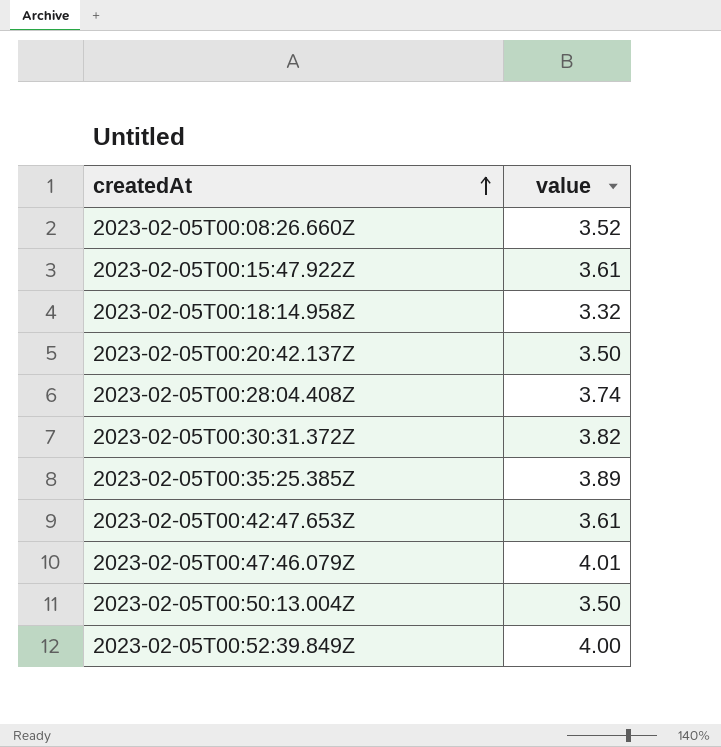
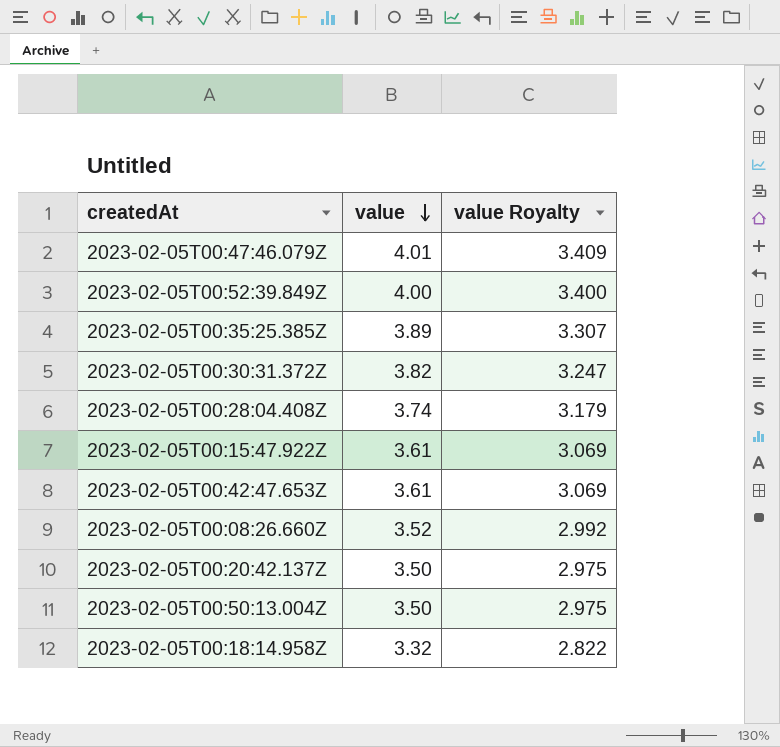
row order: createdAt ascending -> value descending
column value Royalty | formula: none -> [value] * 0.85

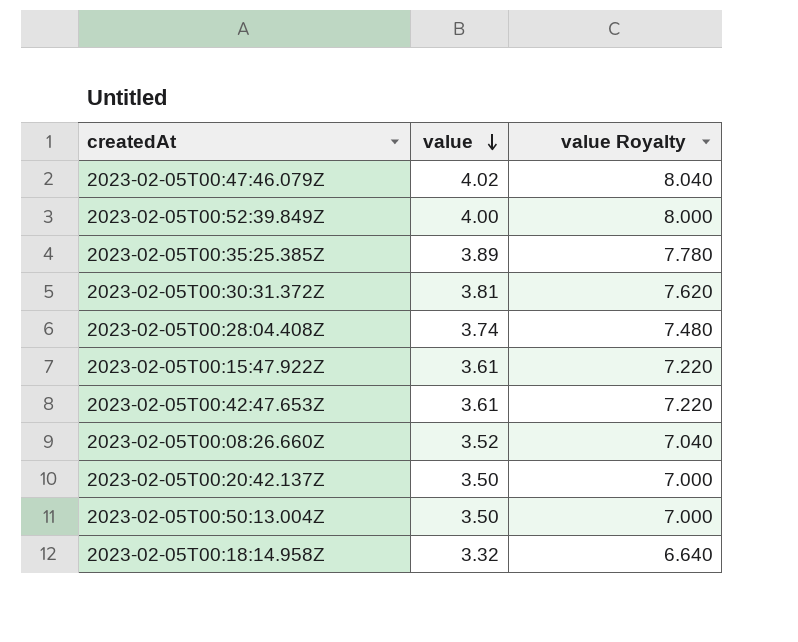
column value Royalty | formula: [value] * 0.85 -> [value] * 2
2023-02-05T00:47:46.079Z | value: 4.01 -> 4.02
2023-02-05T00:30:31.372Z | value: 3.82 -> 3.81

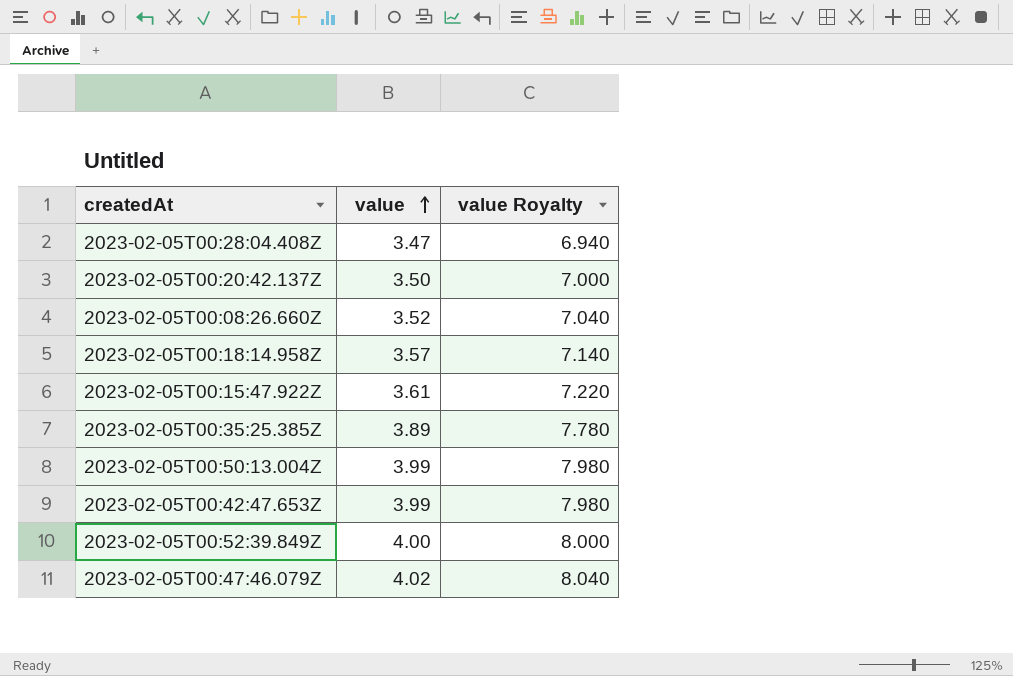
row order: value descending -> value ascending
row 2023-02-05T00:30:31.372Z: 3.81 | 7.620 -> none
2023-02-05T00:28:04.408Z | value: 3.74 -> 3.47
2023-02-05T00:28:04.408Z | value Royalty: 7.480 -> 6.940
2023-02-05T00:18:14.958Z | value: 3.32 -> 3.57
2023-02-05T00:18:14.958Z | value Royalty: 6.640 -> 7.140
2023-02-05T00:50:13.004Z | value: 3.50 -> 3.99
2023-02-05T00:50:13.004Z | value Royalty: 7.000 -> 7.980
2023-02-05T00:42:47.653Z | value: 3.61 -> 3.99
2023-02-05T00:42:47.653Z | value Royalty: 7.220 -> 7.980

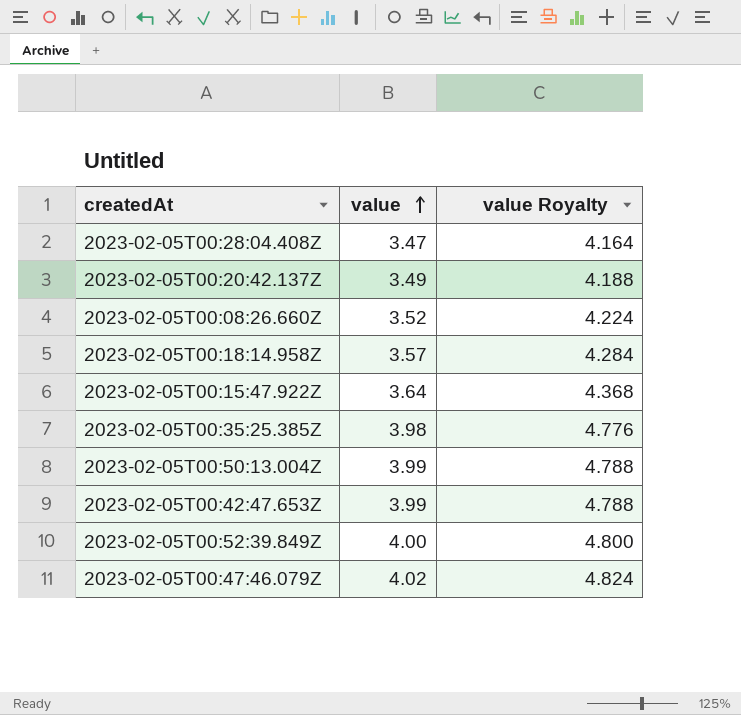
column value Royalty | formula: [value] * 2 -> [value] * 1.2
2023-02-05T00:20:42.137Z | value: 3.50 -> 3.49
2023-02-05T00:15:47.922Z | value: 3.61 -> 3.64
2023-02-05T00:35:25.385Z | value: 3.89 -> 3.98

